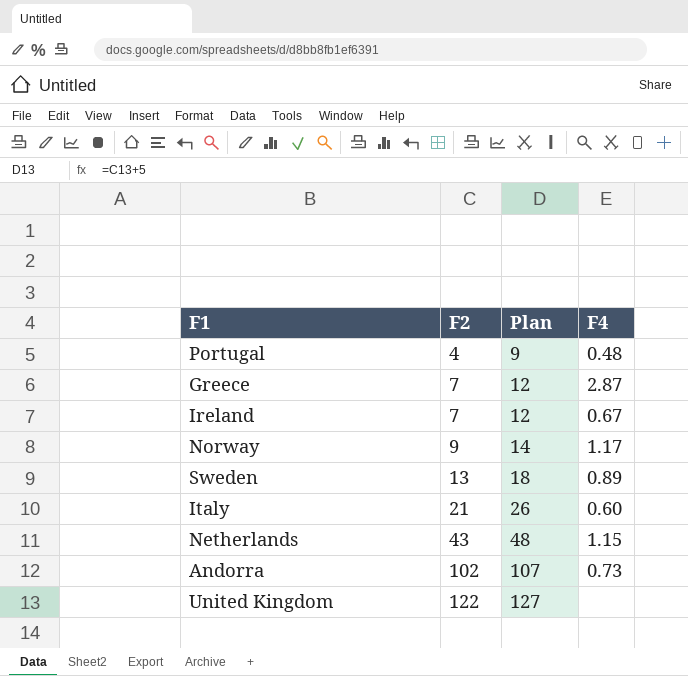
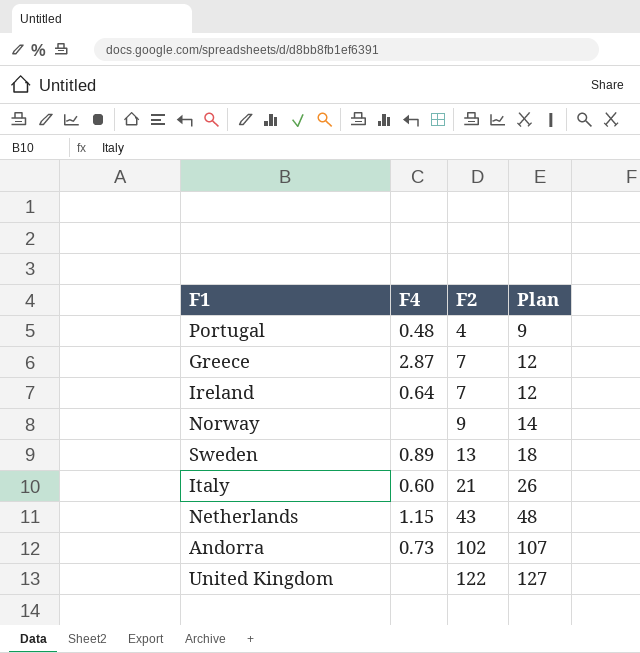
column F4 | position: 4 -> 2
Ireland | F4: 0.67 -> 0.64
Norway | F4: 1.17 -> none

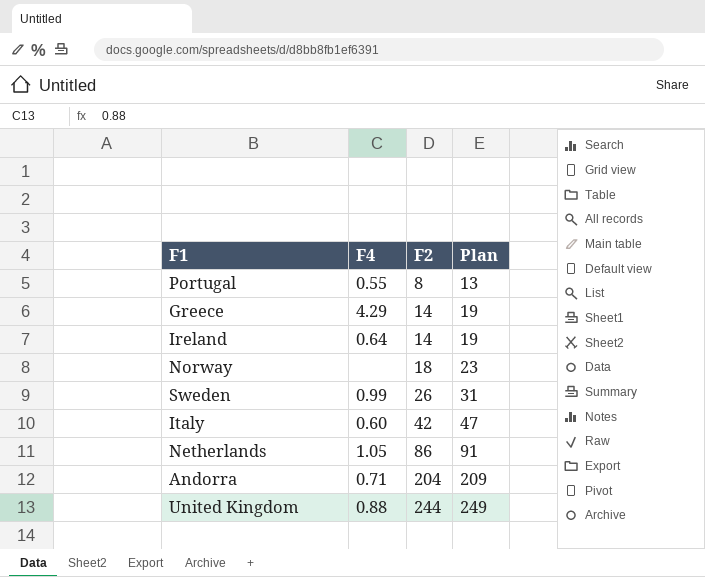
Portugal | F4: 0.48 -> 0.55
Portugal | F2: 4 -> 8
Portugal | Plan: 9 -> 13
Greece | F4: 2.87 -> 4.29
Greece | F2: 7 -> 14
Greece | Plan: 12 -> 19
Ireland | F2: 7 -> 14
Ireland | Plan: 12 -> 19
Norway | F2: 9 -> 18
Norway | Plan: 14 -> 23
Sweden | F4: 0.89 -> 0.99
Sweden | F2: 13 -> 26
Sweden | Plan: 18 -> 31
Italy | F2: 21 -> 42
Italy | Plan: 26 -> 47
Netherlands | F4: 1.15 -> 1.05
Netherlands | F2: 43 -> 86
Netherlands | Plan: 48 -> 91
Andorra | F4: 0.73 -> 0.71
Andorra | F2: 102 -> 204
Andorra | Plan: 107 -> 209
United Kingdom | F4: none -> 0.88
United Kingdom | F2: 122 -> 244
United Kingdom | Plan: 127 -> 249

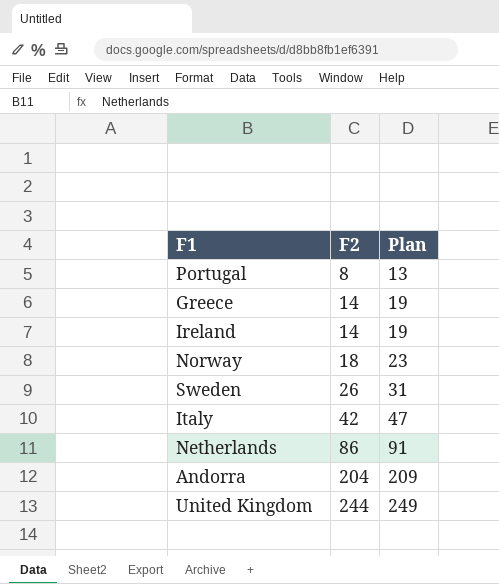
column F4 | position: 2 -> none

